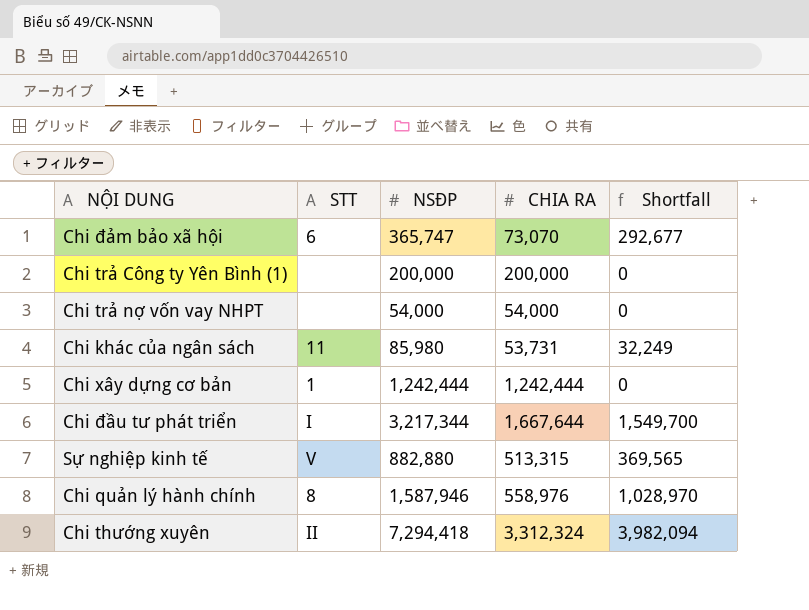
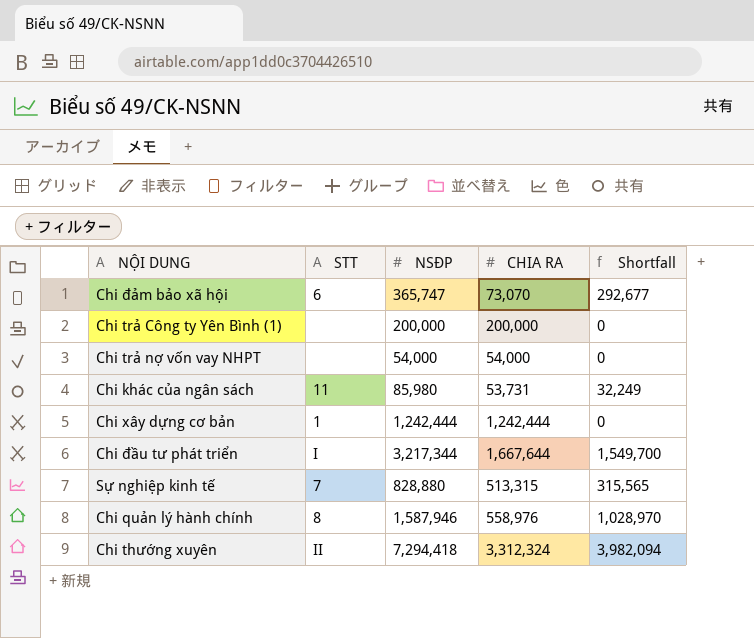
Sự nghiệp kinh tế | STT: V -> 7
Sự nghiệp kinh tế | NSĐP: 882,880 -> 828,880
Sự nghiệp kinh tế | Shortfall: 369,565 -> 315,565

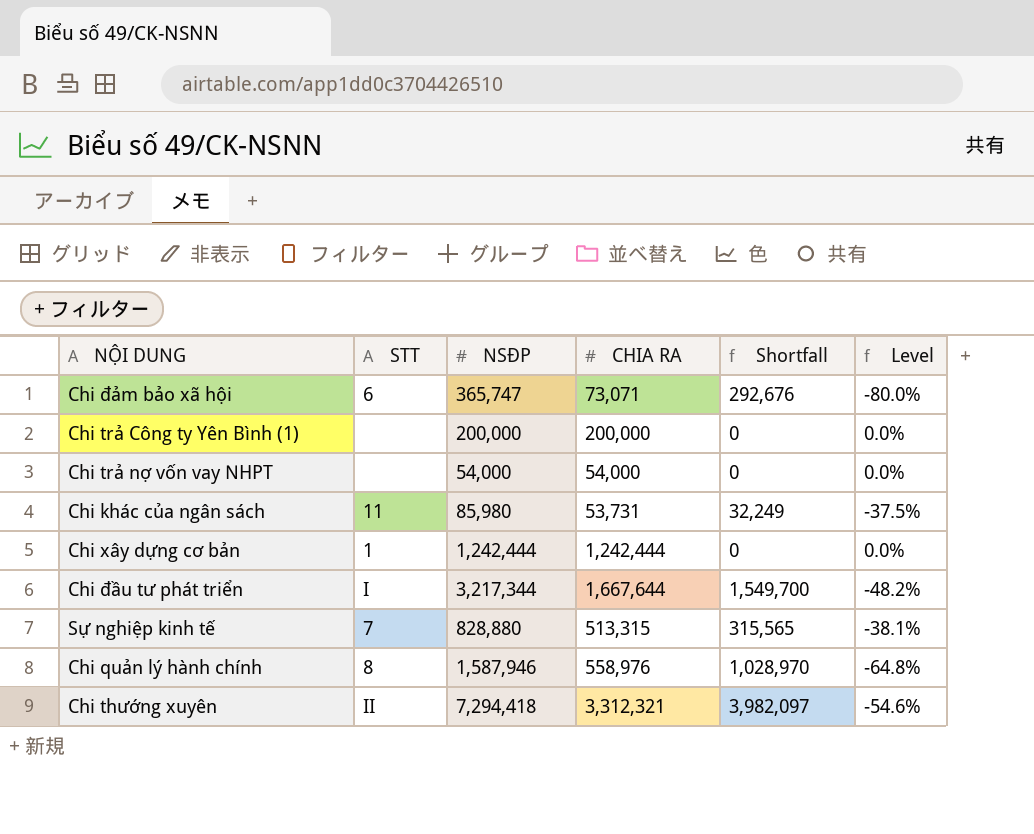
column Level | formula: none -> ([CHIA RA] - [NSĐP]) / [NSĐP]
Chi đảm bảo xã hội | CHIA RA: 73,070 -> 73,071
Chi đảm bảo xã hội | Shortfall: 292,677 -> 292,676
Chi thường xuyên | CHIA RA: 3,312,324 -> 3,312,321
Chi thường xuyên | Shortfall: 3,982,094 -> 3,982,097

